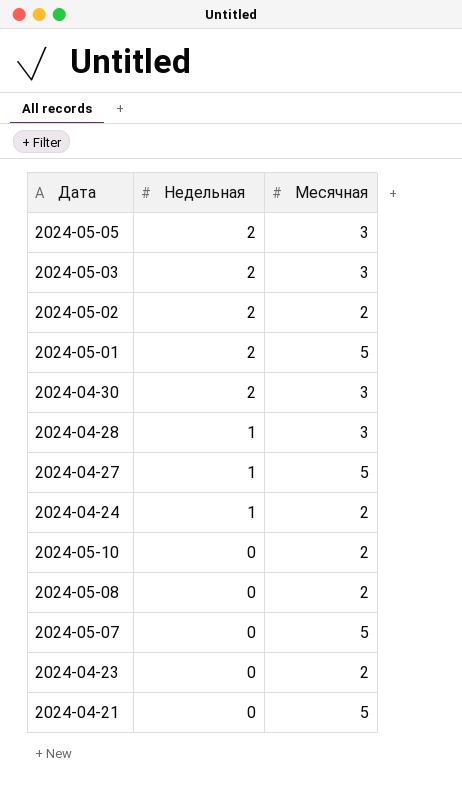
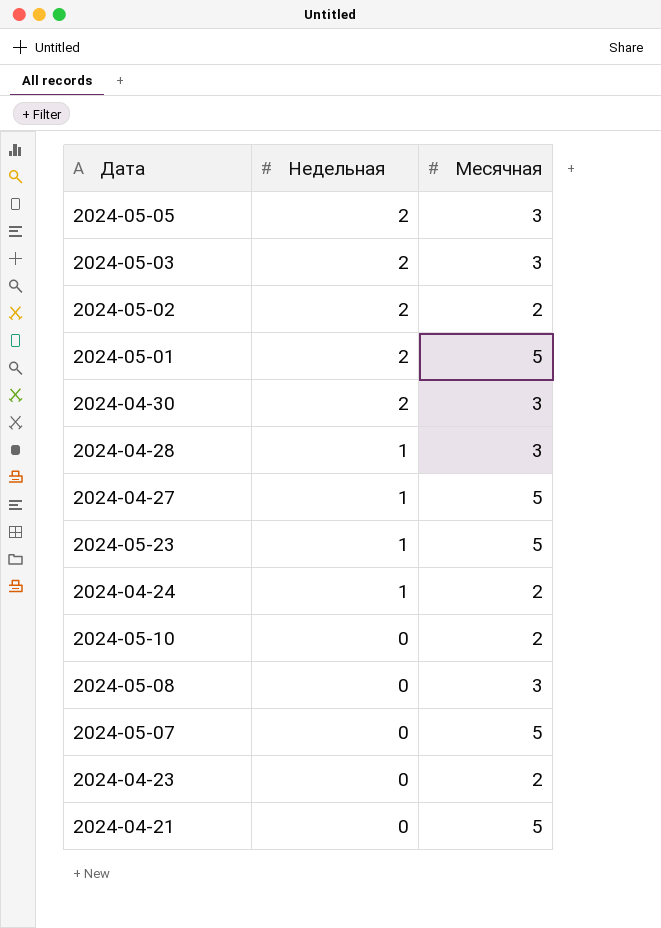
row 2024-05-23: none -> 1 | 5
2024-05-08 | Месячная: 2 -> 3

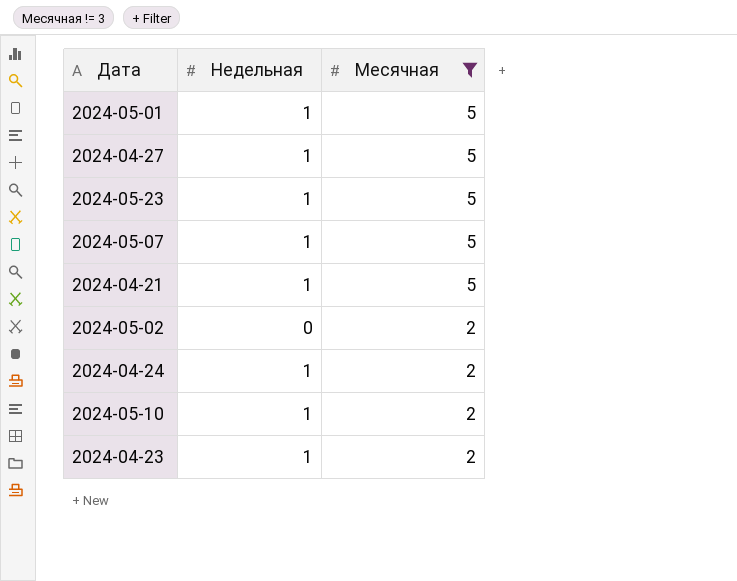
filter: none -> Месячная != 3
row order: Недельная descending -> Месячная descending
2024-05-01 | Недельная: 2 -> 1
2024-05-07 | Недельная: 0 -> 1
2024-04-21 | Недельная: 0 -> 1
2024-05-02 | Недельная: 2 -> 0
2024-05-10 | Недельная: 0 -> 1
2024-04-23 | Недельная: 0 -> 1

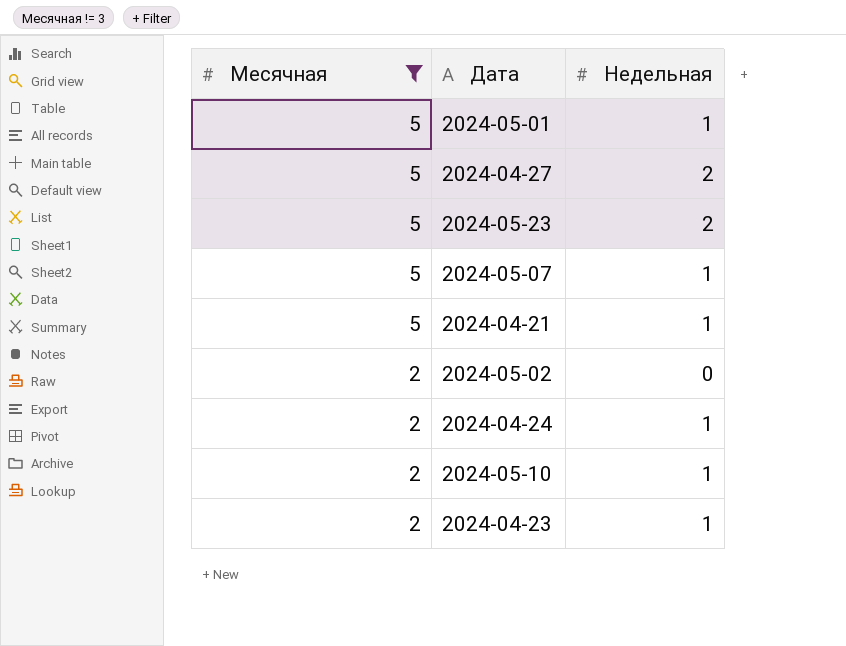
column Месячная | position: 3 -> 1
2024-04-27 | Недельная: 1 -> 2
2024-05-23 | Недельная: 1 -> 2

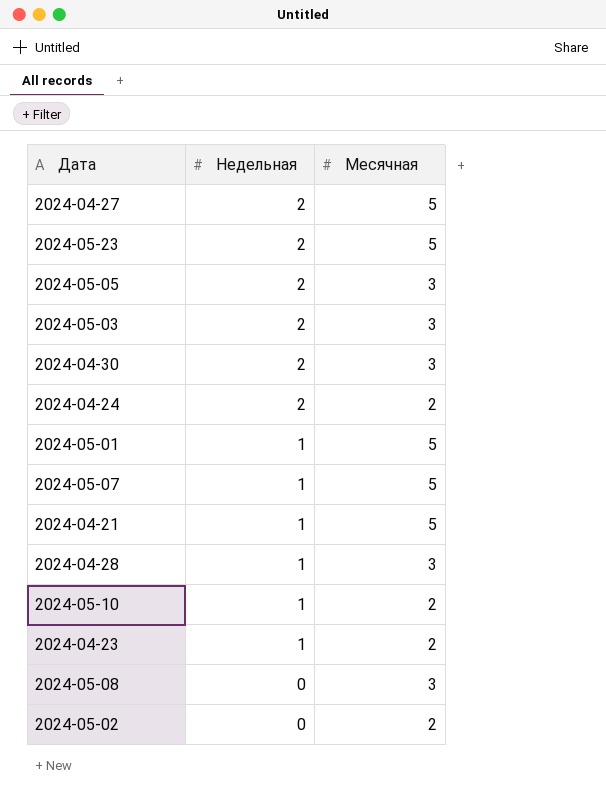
filter: Месячная != 3 -> none
row order: Месячная descending -> Недельная descending
column Месячная | position: 1 -> 3
2024-04-24 | Недельная: 1 -> 2

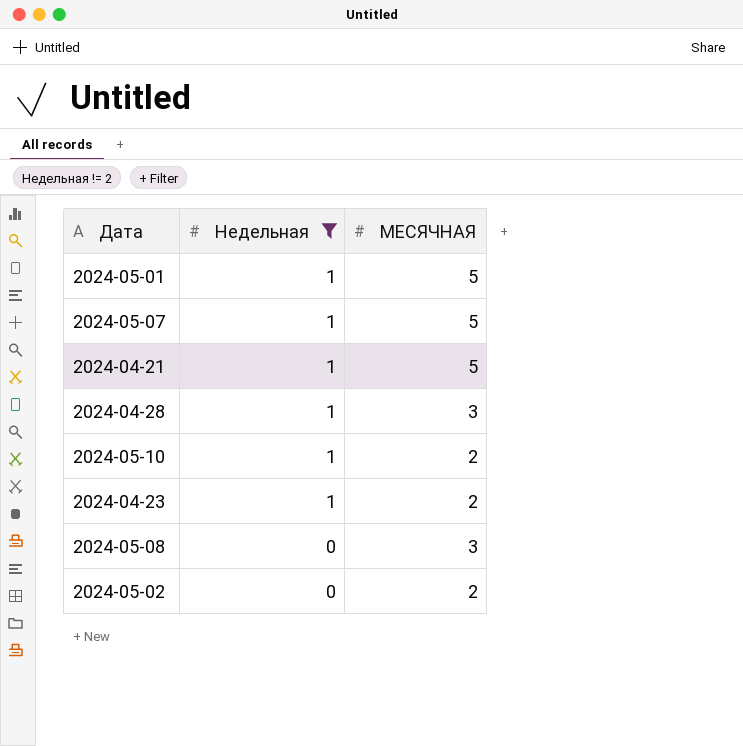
filter: none -> Недельная != 2
column name: Месячная -> МЕСЯЧНАЯ

